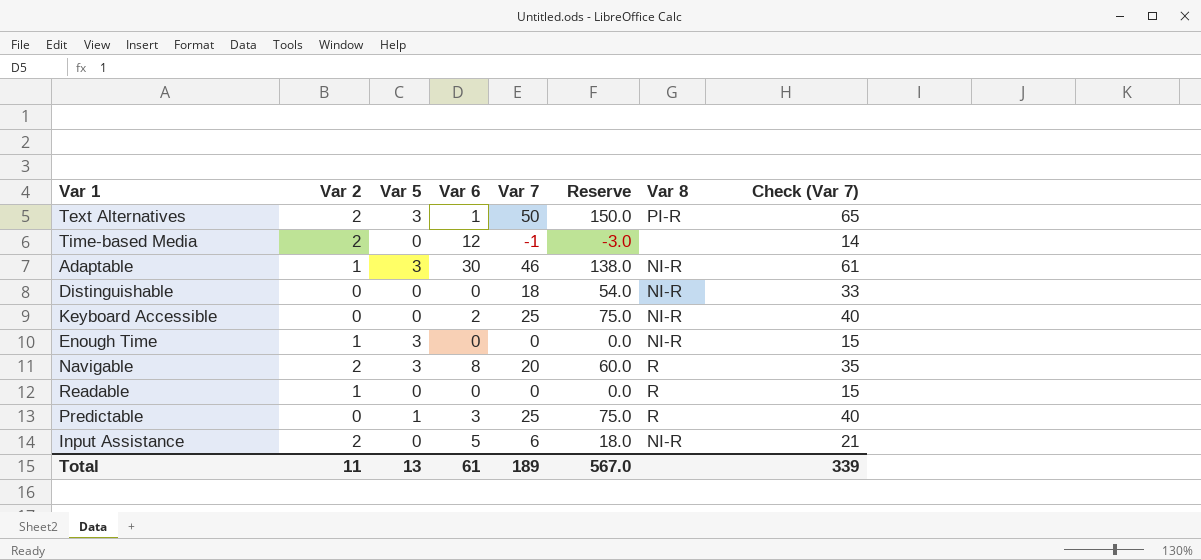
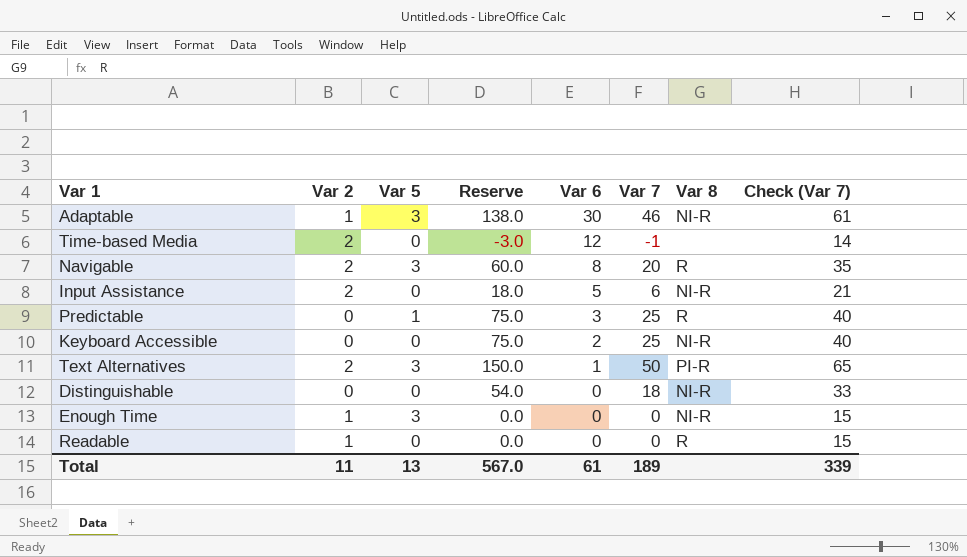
row order: none -> Var 6 descending
column Reserve | position: 6 -> 4

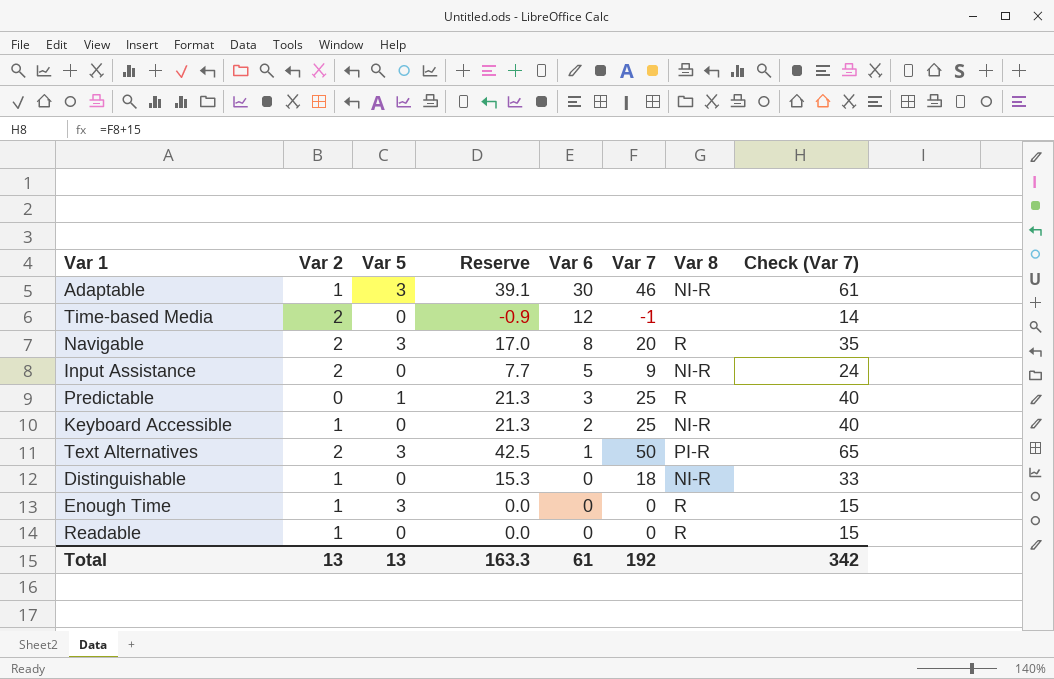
column Reserve | formula: [Var 7] * 3 -> [Var 7] * 0.85
Input Assistance | Var 7: 6 -> 9
Input Assistance | Check (Var 7): 21 -> 24
Keyboard Accessible | Var 2: 0 -> 1
Distinguishable | Var 2: 0 -> 1
Enough Time | Var 8: NI-R -> R
Total | Var 2: 11 -> 13
Total | Reserve: 567.0 -> 163.3
Total | Var 7: 189 -> 192
Total | Check (Var 7): 339 -> 342

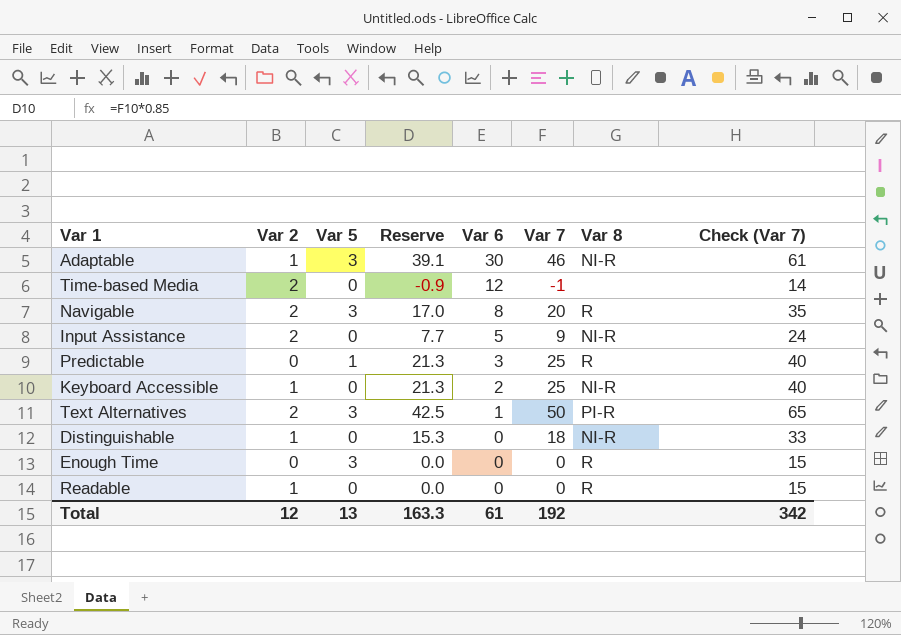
Enough Time | Var 2: 1 -> 0
Total | Var 2: 13 -> 12

